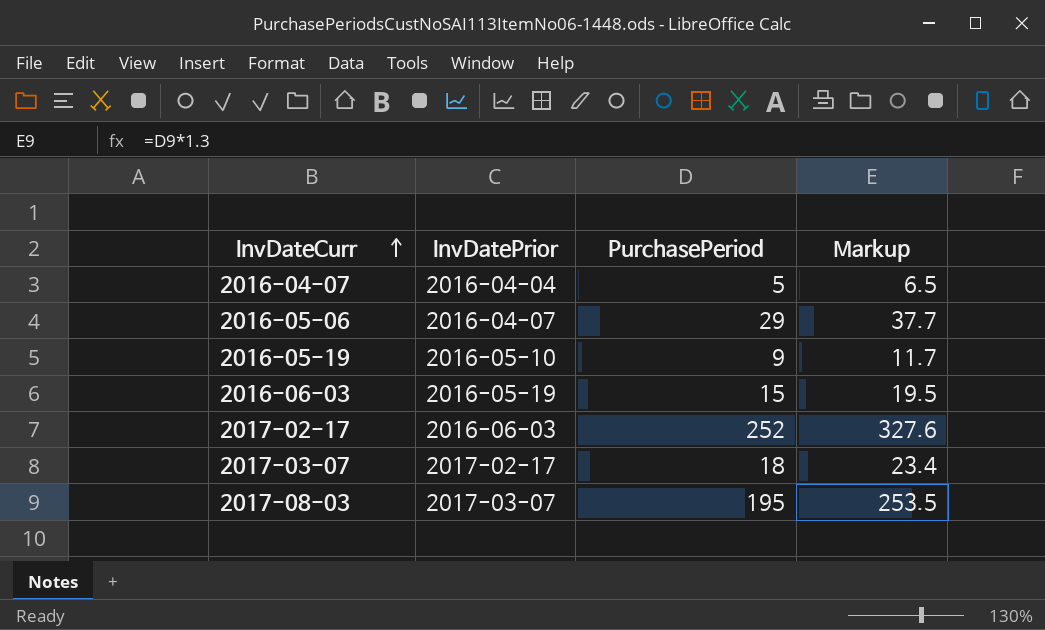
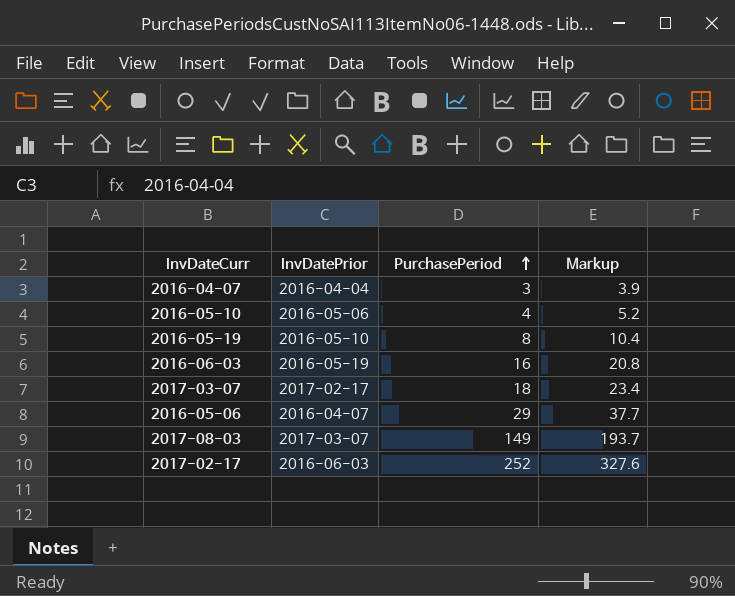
row order: InvDateCurr ascending -> PurchasePeriod ascending
2016-04-07 | PurchasePeriod: 5 -> 3
2016-04-07 | Markup: 6.5 -> 3.9
row 2016-05-10: none -> 2016-05-06 | 4 | 5.2
2016-05-19 | PurchasePeriod: 9 -> 8
2016-05-19 | Markup: 11.7 -> 10.4
2016-06-03 | PurchasePeriod: 15 -> 16
2016-06-03 | Markup: 19.5 -> 20.8
2017-08-03 | PurchasePeriod: 195 -> 149
2017-08-03 | Markup: 253.5 -> 193.7

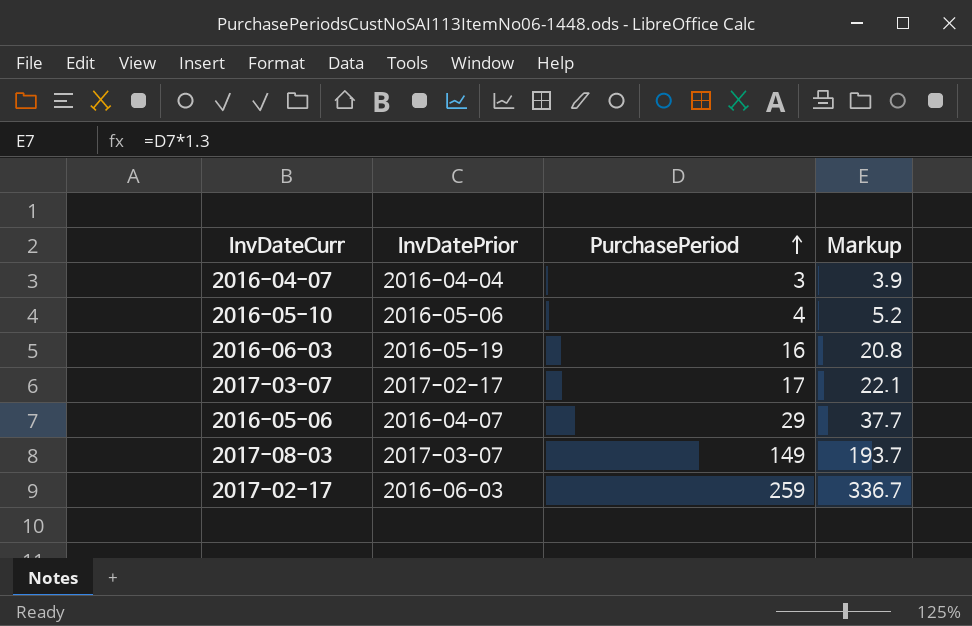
row 2016-05-19: 2016-05-10 | 8 | 10.4 -> none
2017-03-07 | PurchasePeriod: 18 -> 17
2017-03-07 | Markup: 23.4 -> 22.1
2017-02-17 | PurchasePeriod: 252 -> 259
2017-02-17 | Markup: 327.6 -> 336.7

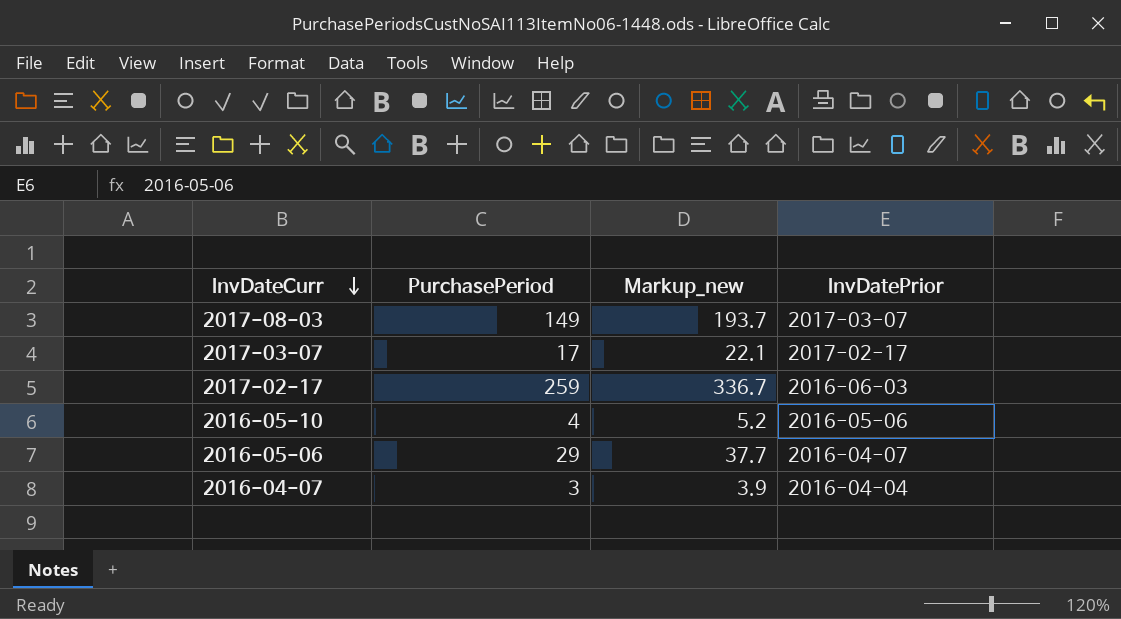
row order: PurchasePeriod ascending -> InvDateCurr descending
column name: Markup -> Markup_new
column InvDatePrior | position: 2 -> 4
row 2016-06-03: 2016-05-19 | 16 | 20.8 -> none

